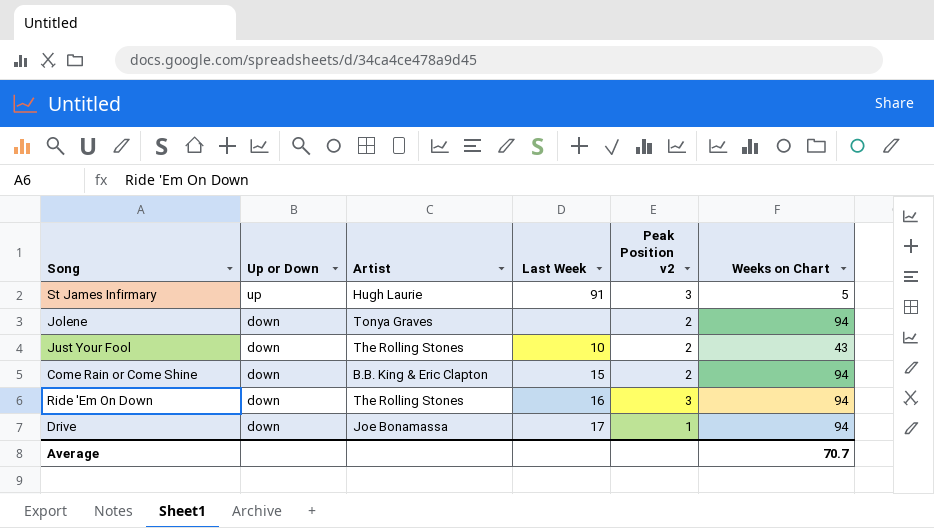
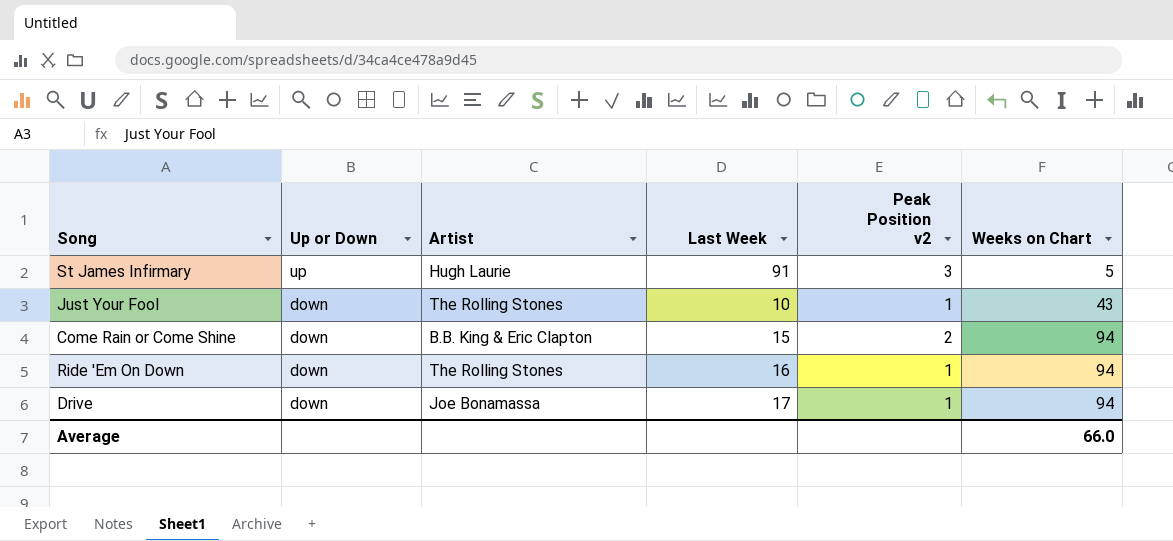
row Jolene: down | Tonya Graves | none | 2 | 94 -> none
Just Your Fool | Peak Position v2: 2 -> 1
Ride 'Em On Down | Peak Position v2: 3 -> 1
Average | Weeks on Chart: 70.7 -> 66.0

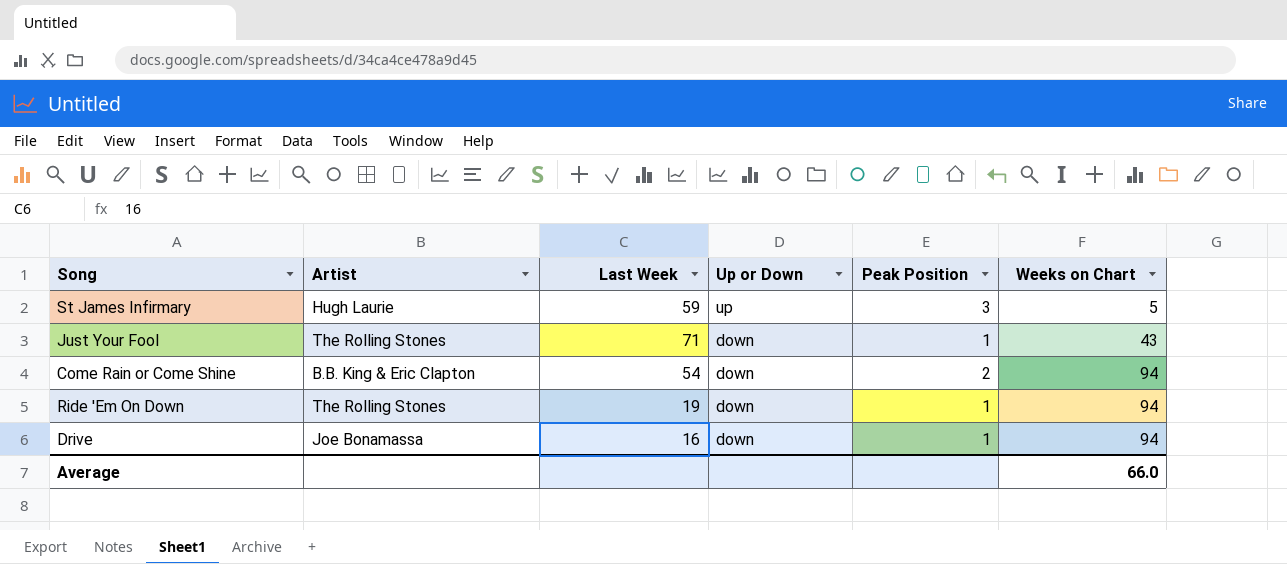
column Up or Down | position: 2 -> 4
column name: Peak Position v2 -> Peak Position
St James Infirmary | Last Week: 91 -> 59
Just Your Fool | Last Week: 10 -> 71
Come Rain or Come Shine | Last Week: 15 -> 54
Ride 'Em On Down | Last Week: 16 -> 19
Drive | Last Week: 17 -> 16

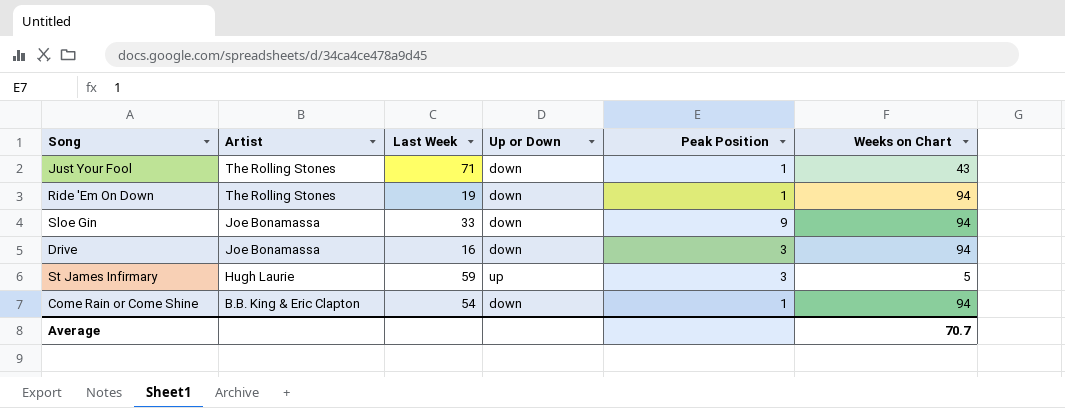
row order: Up or Down descending -> Artist descending
row Sloe Gin: none -> Joe Bonamassa | 33 | down | 9 | 94
Drive | Peak Position: 1 -> 3
Come Rain or Come Shine | Peak Position: 2 -> 1
Average | Weeks on Chart: 66.0 -> 70.7

